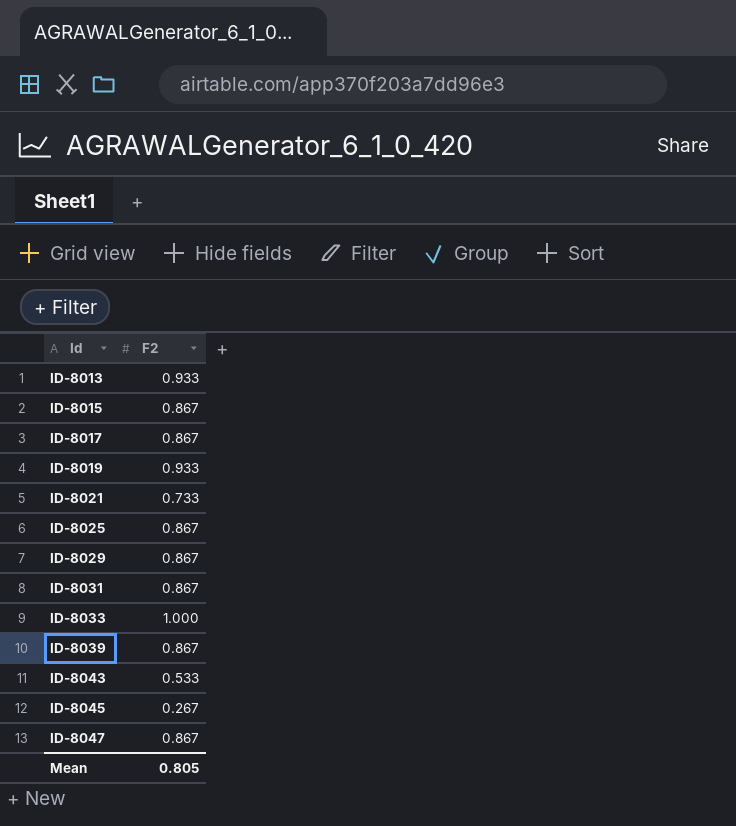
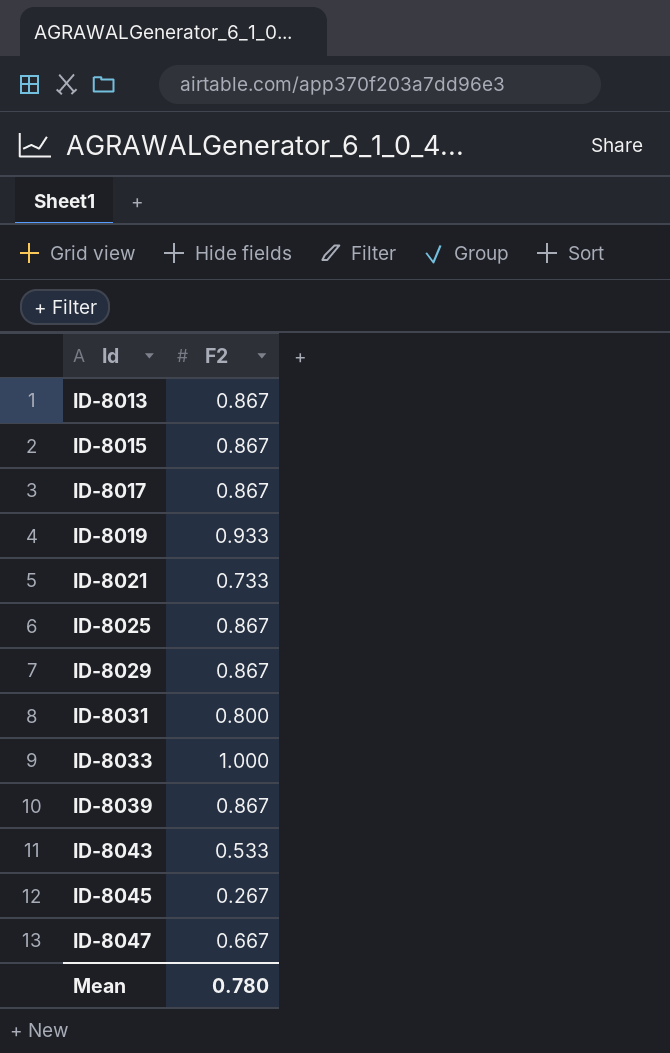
ID-8013 | F2: 0.933 -> 0.867
ID-8031 | F2: 0.867 -> 0.800
ID-8047 | F2: 0.867 -> 0.667
Mean | F2: 0.805 -> 0.780

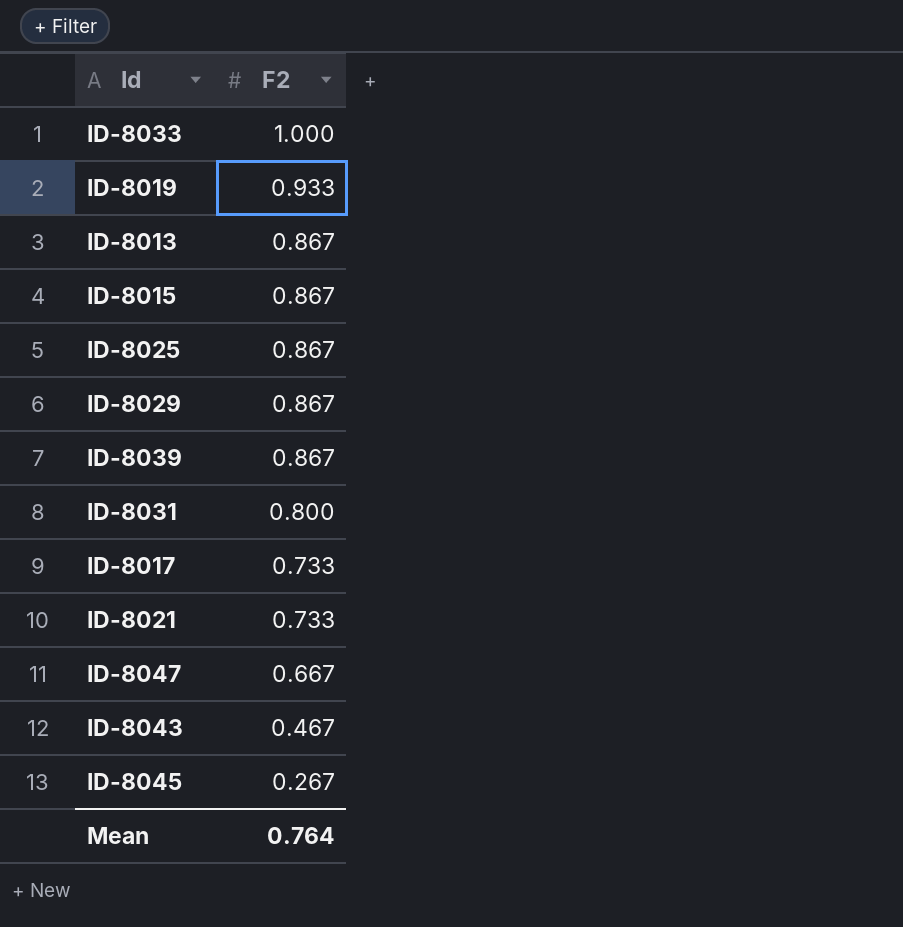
row order: Id ascending -> F2 descending
ID-8017 | F2: 0.867 -> 0.733
ID-8043 | F2: 0.533 -> 0.467
Mean | F2: 0.780 -> 0.764

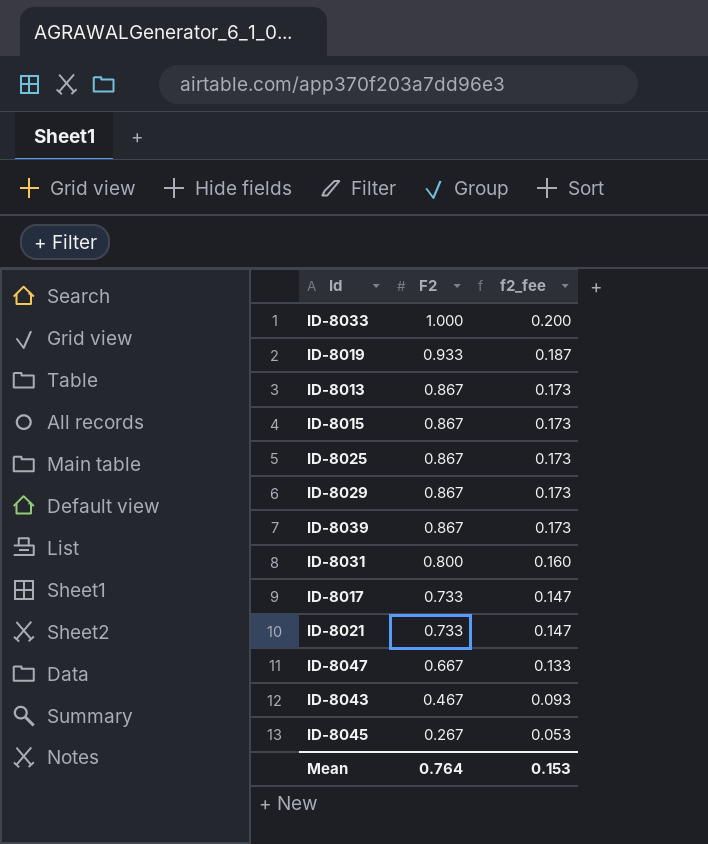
column f2_fee | formula: none -> [F2] * 0.2

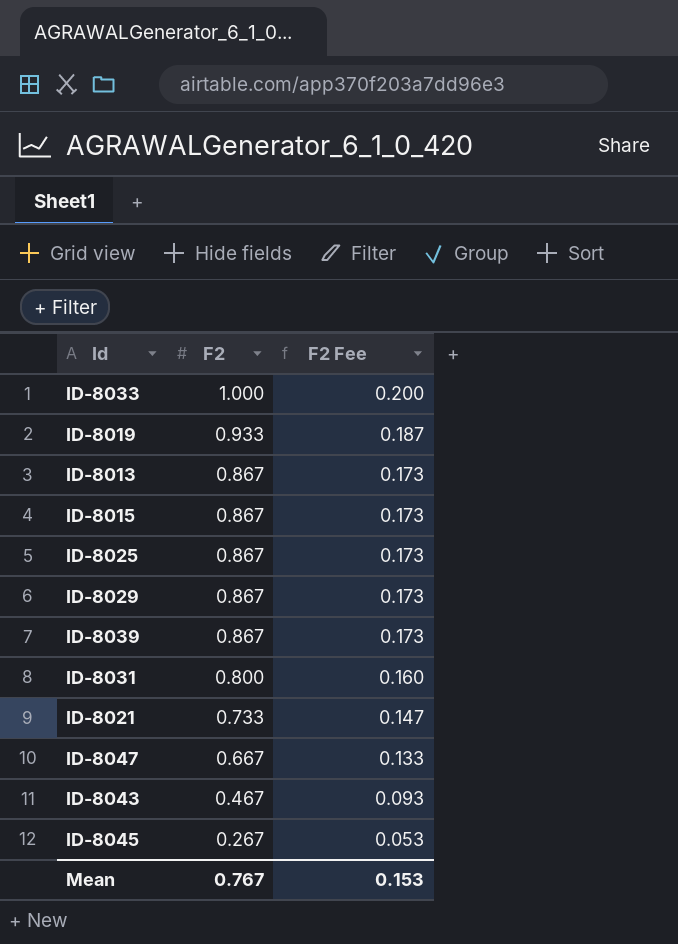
column name: f2_fee -> F2 Fee
row ID-8017: 0.733 | 0.147 -> none
Mean | F2: 0.764 -> 0.767

